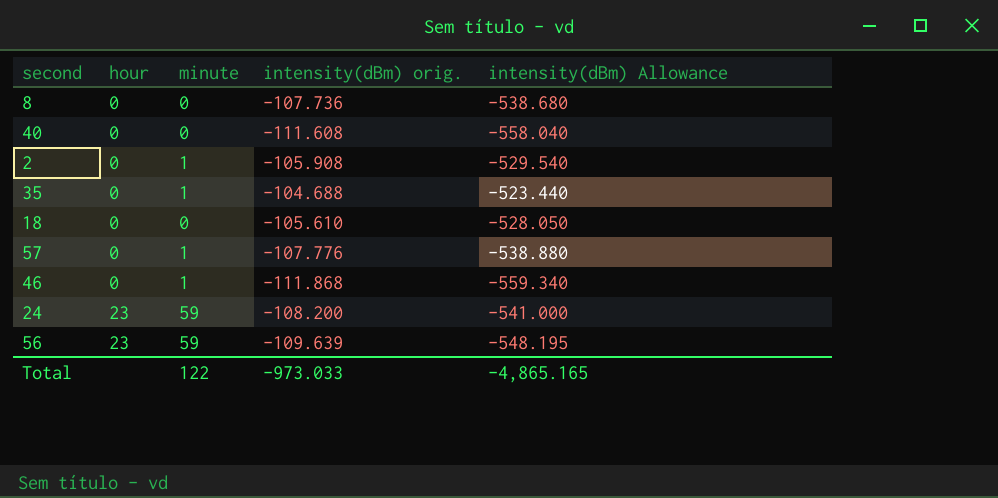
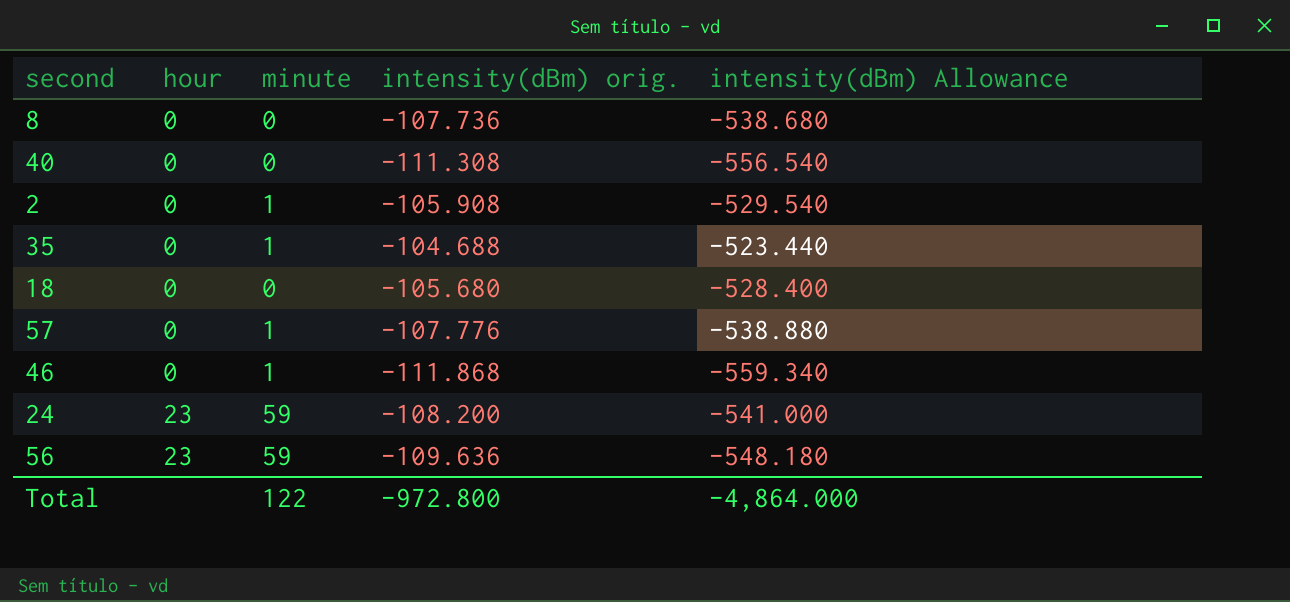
40 | intensity(dBm) orig.: -111.608 -> -111.308
40 | intensity(dBm) Allowance: -558.040 -> -556.540
18 | intensity(dBm) orig.: -105.610 -> -105.680
18 | intensity(dBm) Allowance: -528.050 -> -528.400
56 | intensity(dBm) orig.: -109.639 -> -109.636
56 | intensity(dBm) Allowance: -548.195 -> -548.180
Total | intensity(dBm) orig.: -973.033 -> -972.800
Total | intensity(dBm) Allowance: -4,865.165 -> -4,864.000

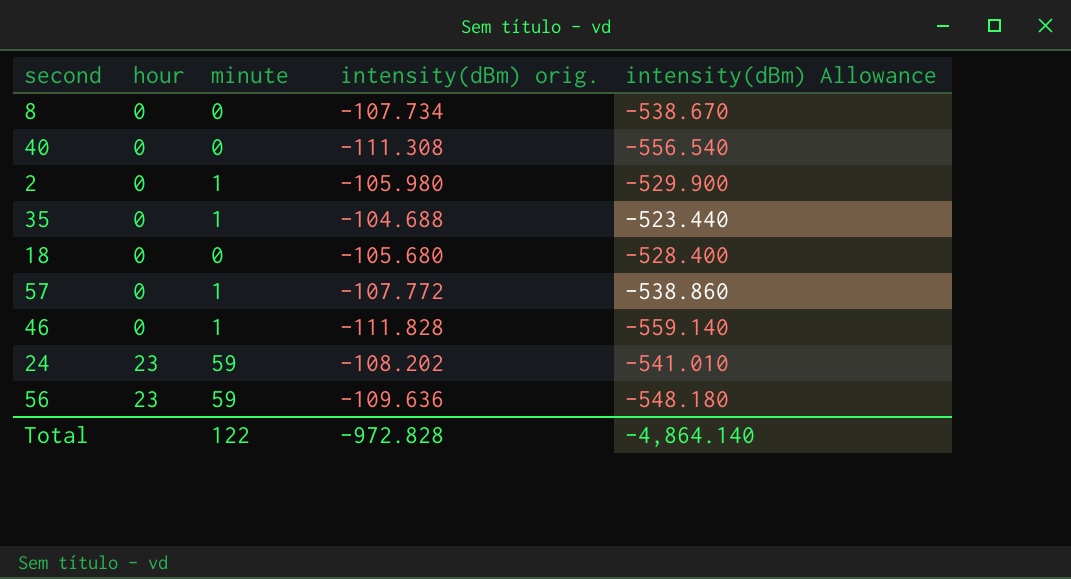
8 | intensity(dBm) orig.: -107.736 -> -107.734
8 | intensity(dBm) Allowance: -538.680 -> -538.670
2 | intensity(dBm) orig.: -105.908 -> -105.980
2 | intensity(dBm) Allowance: -529.540 -> -529.900
57 | intensity(dBm) orig.: -107.776 -> -107.772
57 | intensity(dBm) Allowance: -538.880 -> -538.860
46 | intensity(dBm) orig.: -111.868 -> -111.828
46 | intensity(dBm) Allowance: -559.340 -> -559.140
24 | intensity(dBm) orig.: -108.200 -> -108.202
24 | intensity(dBm) Allowance: -541.000 -> -541.010
Total | intensity(dBm) orig.: -972.800 -> -972.828
Total | intensity(dBm) Allowance: -4,864.000 -> -4,864.140

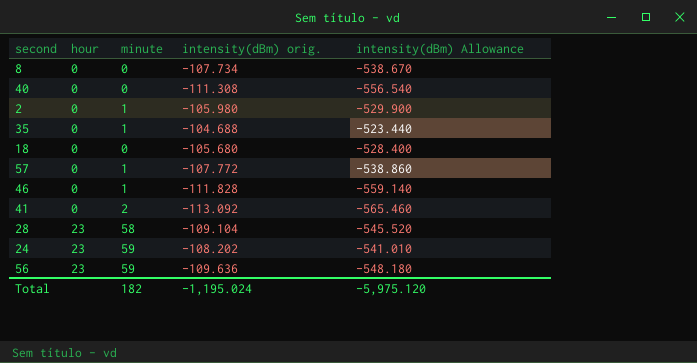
row 41: none -> 0 | 2 | -113.092 | -565.460
row 28: none -> 23 | 58 | -109.104 | -545.520
Total | minute: 122 -> 182
Total | intensity(dBm) orig.: -972.828 -> -1,195.024
Total | intensity(dBm) Allowance: -4,864.140 -> -5,975.120

